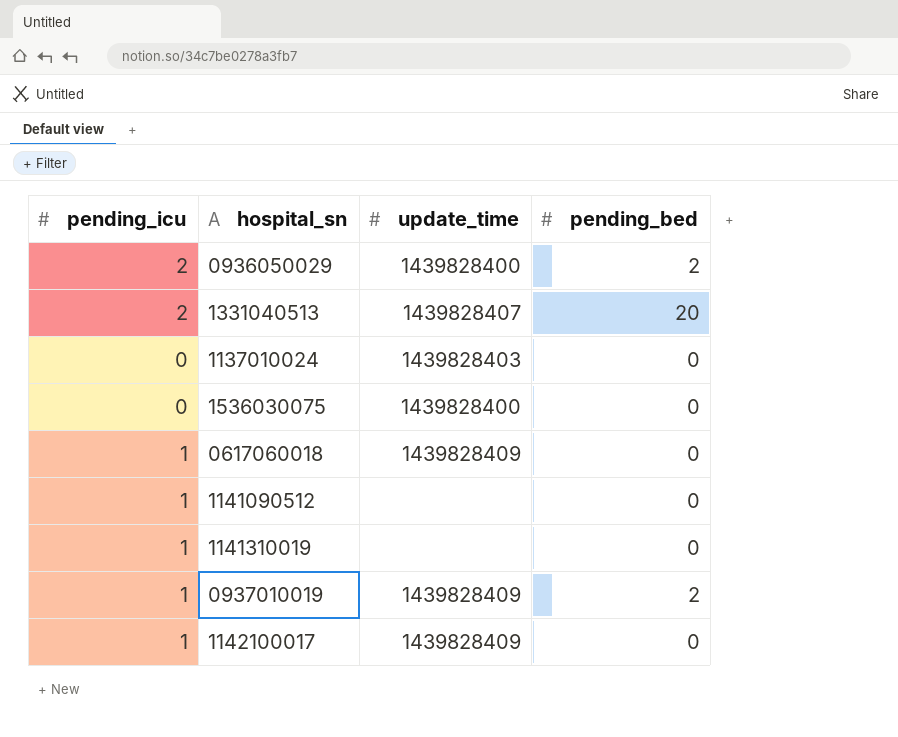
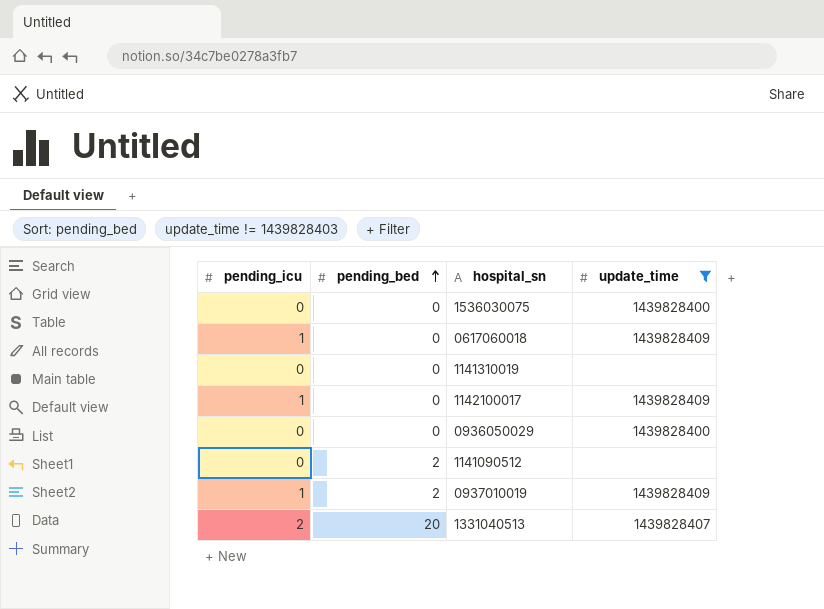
filter: none -> update_time != 1439828403
row order: none -> pending_bed ascending
column pending_bed | position: 4 -> 2
1141310019 | pending_icu: 1 -> 0
0936050029 | pending_icu: 2 -> 0
0936050029 | pending_bed: 2 -> 0
1141090512 | pending_icu: 1 -> 0
1141090512 | pending_bed: 0 -> 2

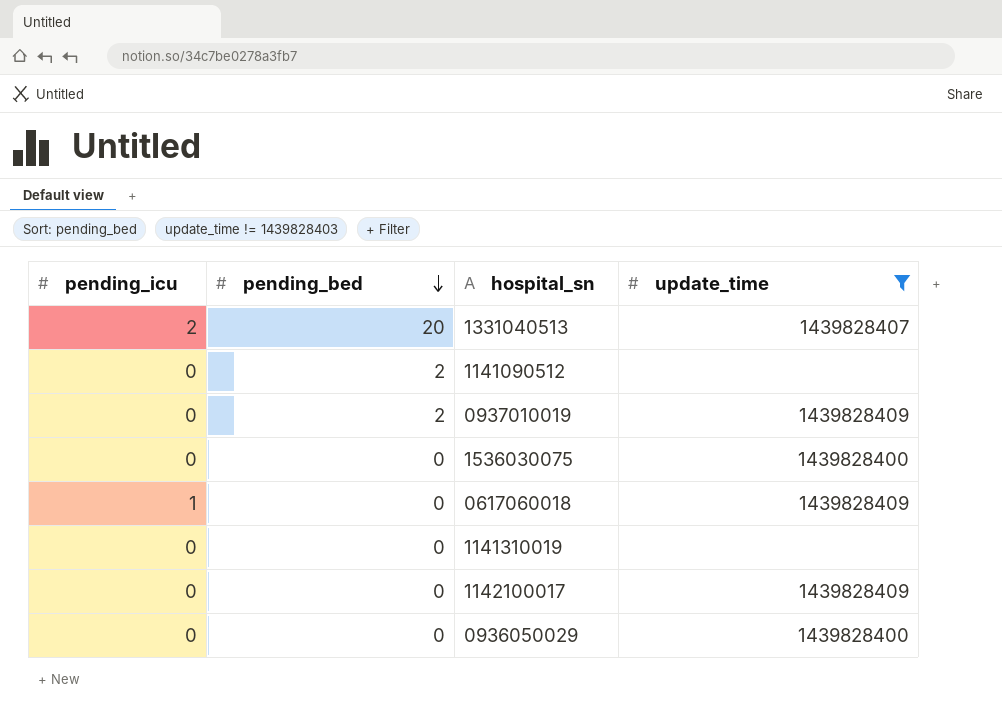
row order: pending_bed ascending -> pending_bed descending
0937010019 | pending_icu: 1 -> 0
1142100017 | pending_icu: 1 -> 0

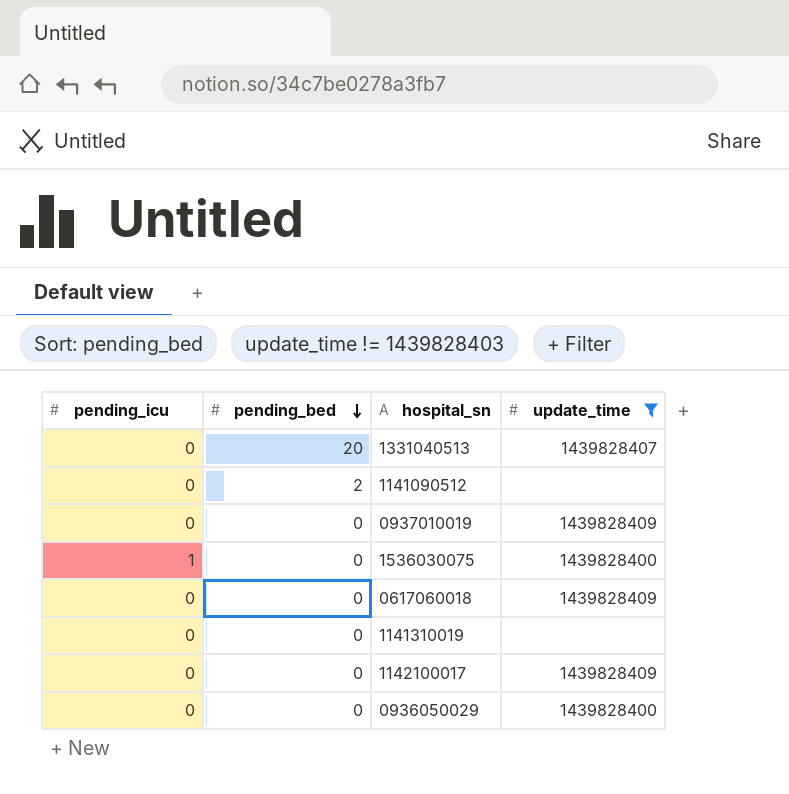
1331040513 | pending_icu: 2 -> 0
0937010019 | pending_bed: 2 -> 0
1536030075 | pending_icu: 0 -> 1
0617060018 | pending_icu: 1 -> 0

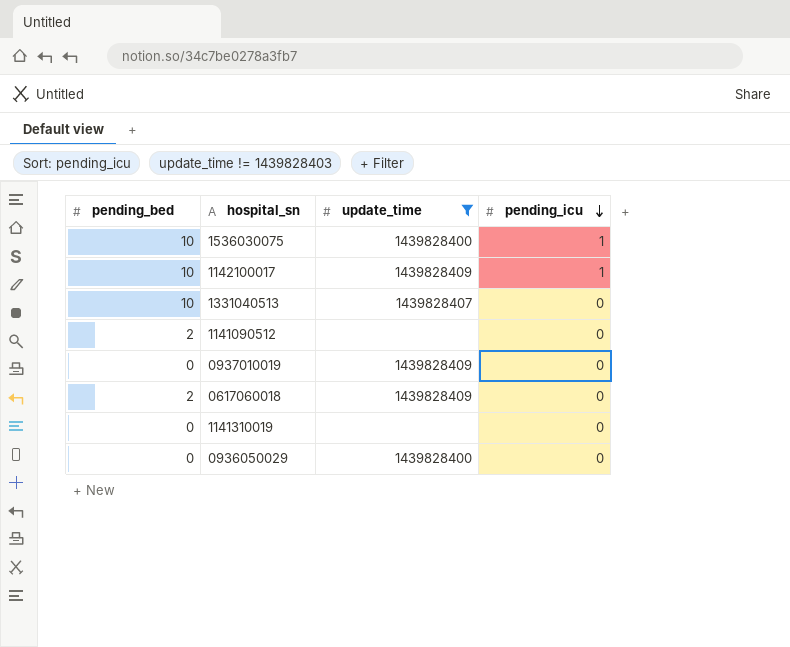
row order: pending_bed descending -> pending_icu descending
column pending_icu | position: 1 -> 4
1536030075 | pending_bed: 0 -> 10
1142100017 | pending_bed: 0 -> 10
1142100017 | pending_icu: 0 -> 1
1331040513 | pending_bed: 20 -> 10
0617060018 | pending_bed: 0 -> 2

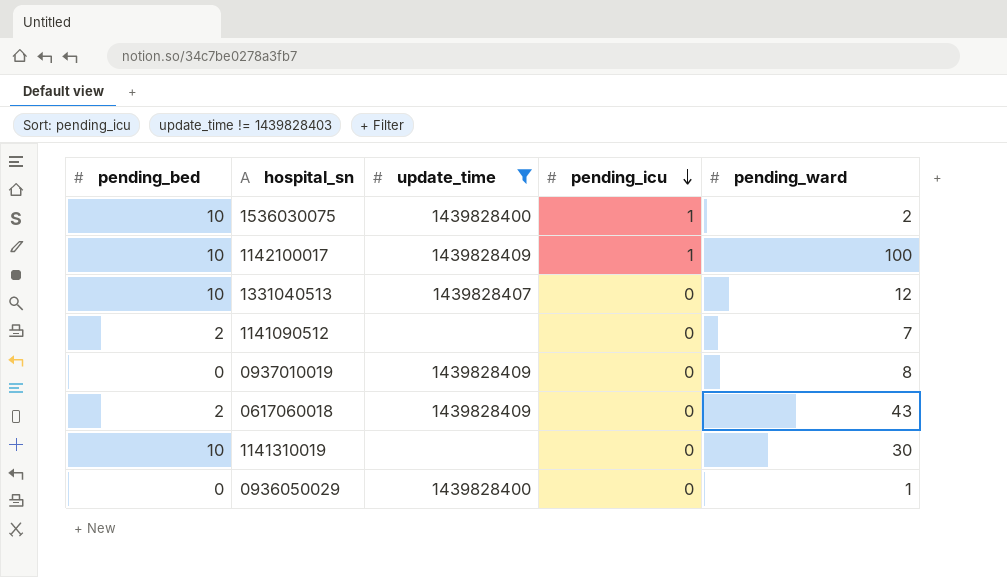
column pending_ward | position: none -> 5
1141310019 | pending_bed: 0 -> 10

